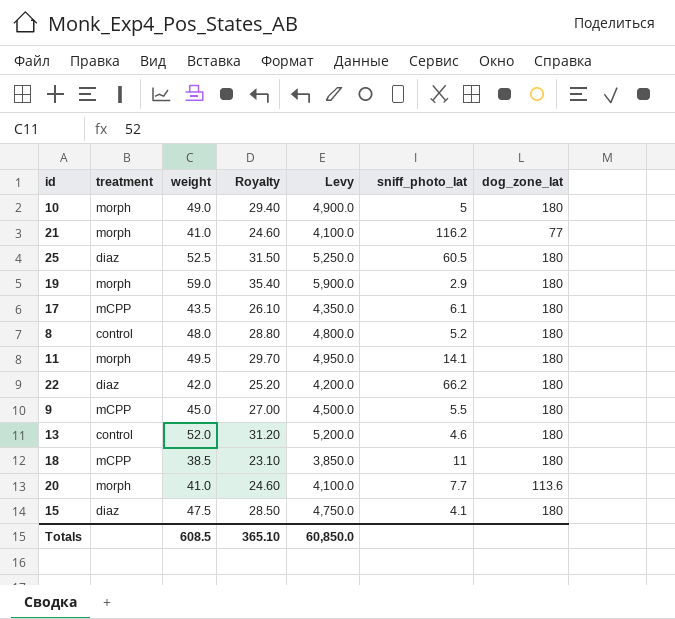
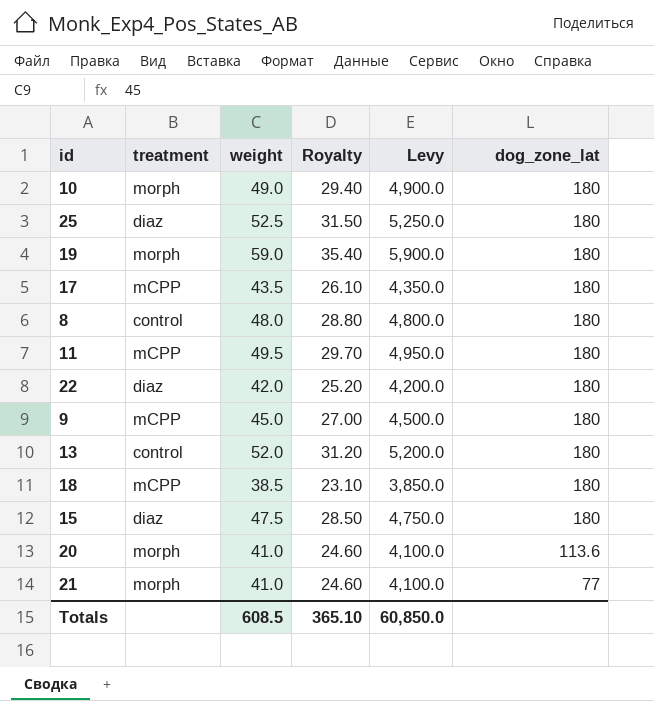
row order: none -> dog_zone_lat descending
column sniff_photo_lat | position: 6 -> none
11 | treatment: morph -> mCPP

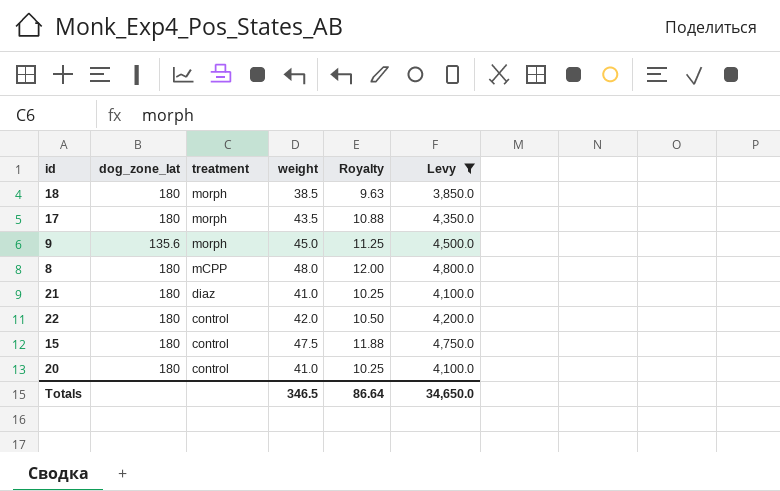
filter: none -> Levy <= 4,800.0
row order: dog_zone_lat descending -> treatment descending
column dog_zone_lat | position: 6 -> 2
column Royalty | formula: [weight] * 0.6 -> [weight] * 0.25
18 | treatment: mCPP -> morph
17 | treatment: mCPP -> morph
9 | dog_zone_lat: 180 -> 135.6
9 | treatment: mCPP -> morph
8 | treatment: control -> mCPP
21 | dog_zone_lat: 77 -> 180
21 | treatment: morph -> diaz
22 | treatment: diaz -> control
15 | treatment: diaz -> control
20 | dog_zone_lat: 113.6 -> 180
20 | treatment: morph -> control
Totals | weight: 608.5 -> 346.5
Totals | Royalty: 365.10 -> 86.64
Totals | Levy: 60,850.0 -> 34,650.0

